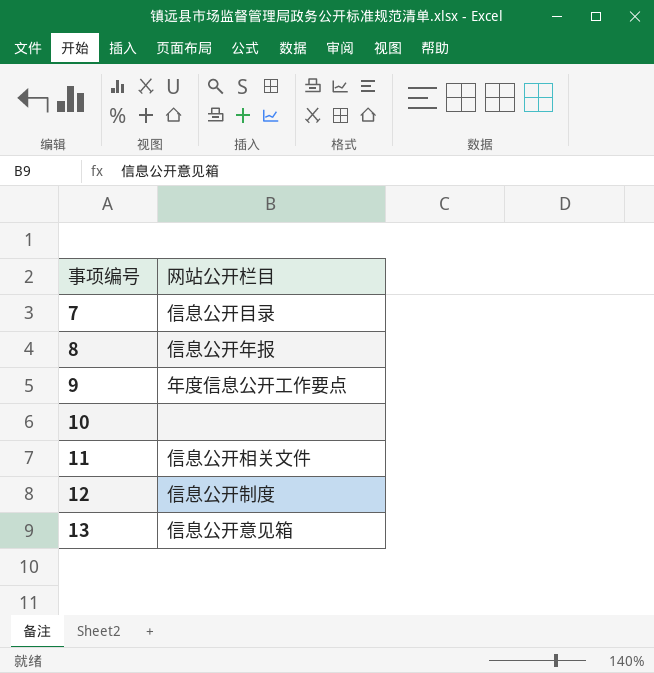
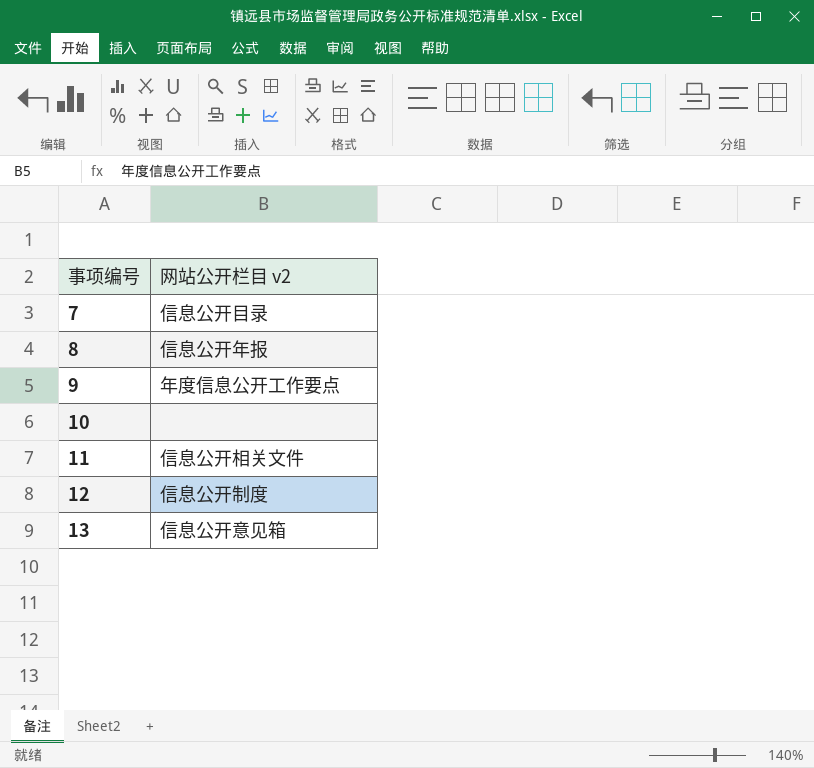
column name: 网站公开栏目 -> 网站公开栏目 v2

